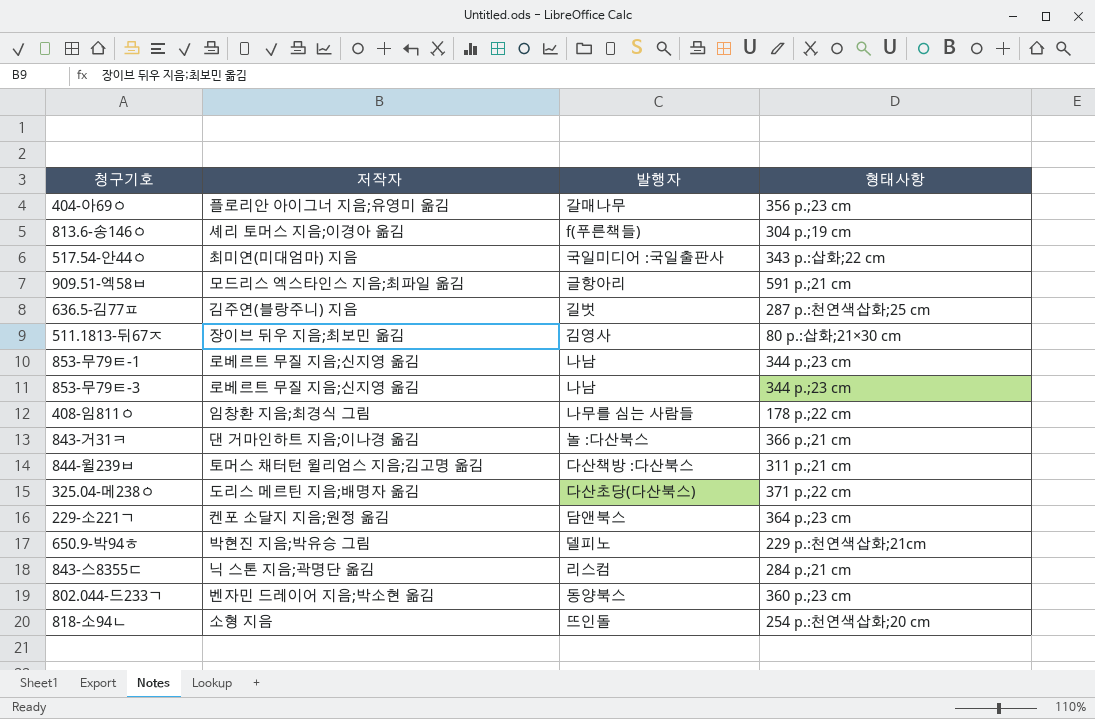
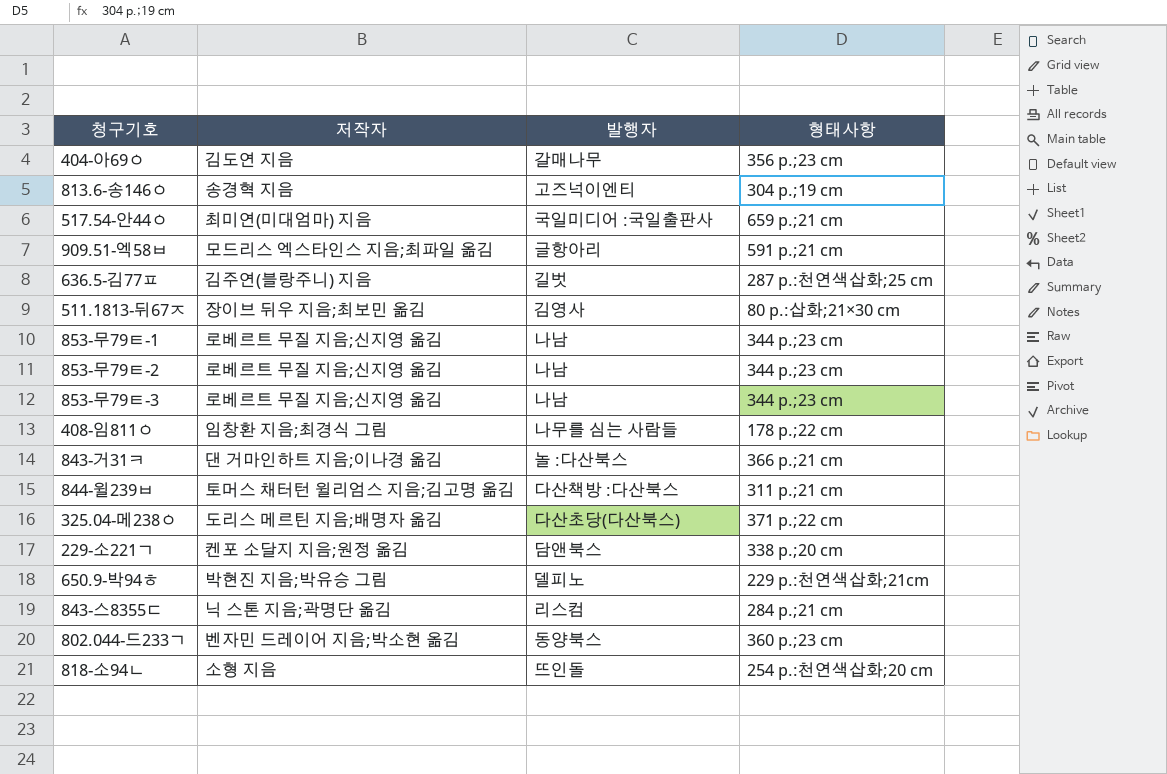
404-아69ㅇ | 저작자: 플로리안 아이그너 지음;유영미 옮김 -> 김도연 지음
813.6-송146ㅇ | 저작자: 셰리 토머스 지음;이경아 옮김 -> 송경혁 지음
813.6-송146ㅇ | 발행자: f(푸른책들) -> 고즈넉이엔티
517.54-안44ㅇ | 형태사항: 343 p.:삽화;22 cm -> 659 p.;21 cm
row 853-무79ㅌ-2: none -> 로베르트 무질 지음;신지영 옮김 | 나남 | 344 p.;23 cm
229-소221ㄱ | 형태사항: 364 p.;23 cm -> 338 p.;20 cm

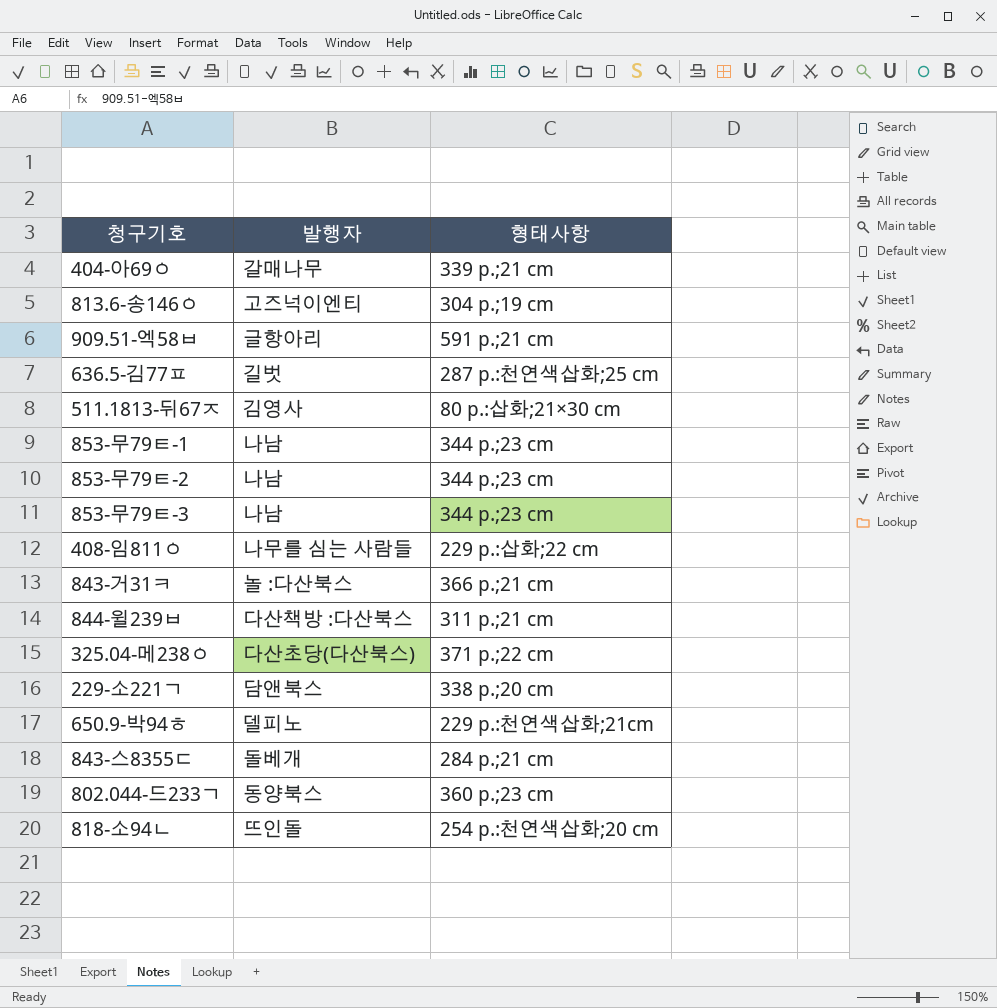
column 저작자 | position: 2 -> none
row 517.54-안44ㅇ: 최미연(미대엄마) 지음 | 국일미디어 :국일출판사 | 659 p.;21 cm -> none
404-아69ㅇ | 형태사항: 356 p.;23 cm -> 339 p.;21 cm
408-임811ㅇ | 형태사항: 178 p.;22 cm -> 229 p.:삽화;22 cm
843-스8355ㄷ | 발행자: 리스컴 -> 돌베개

